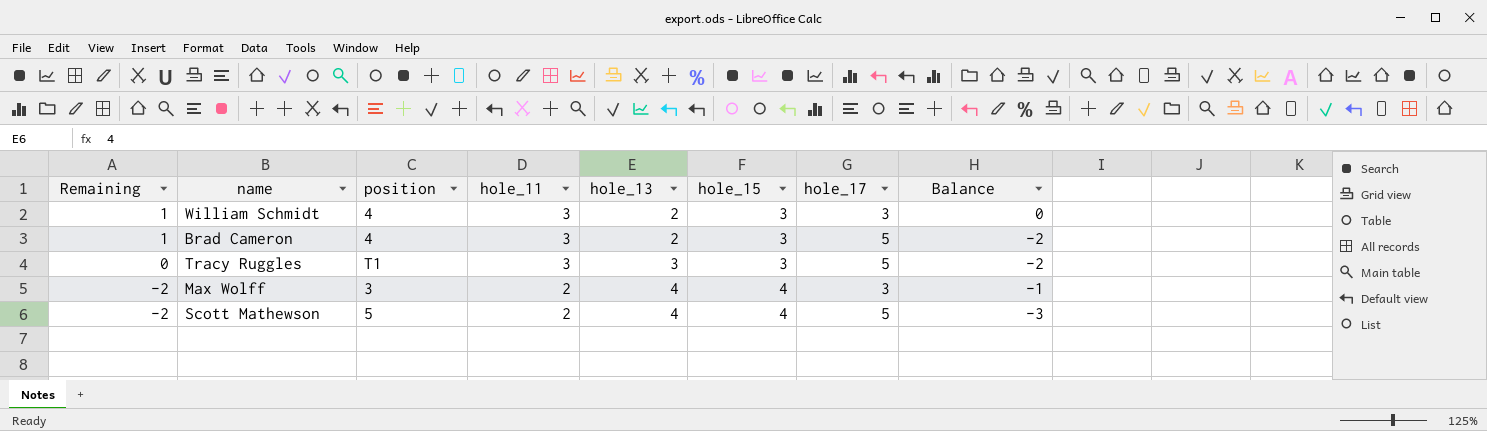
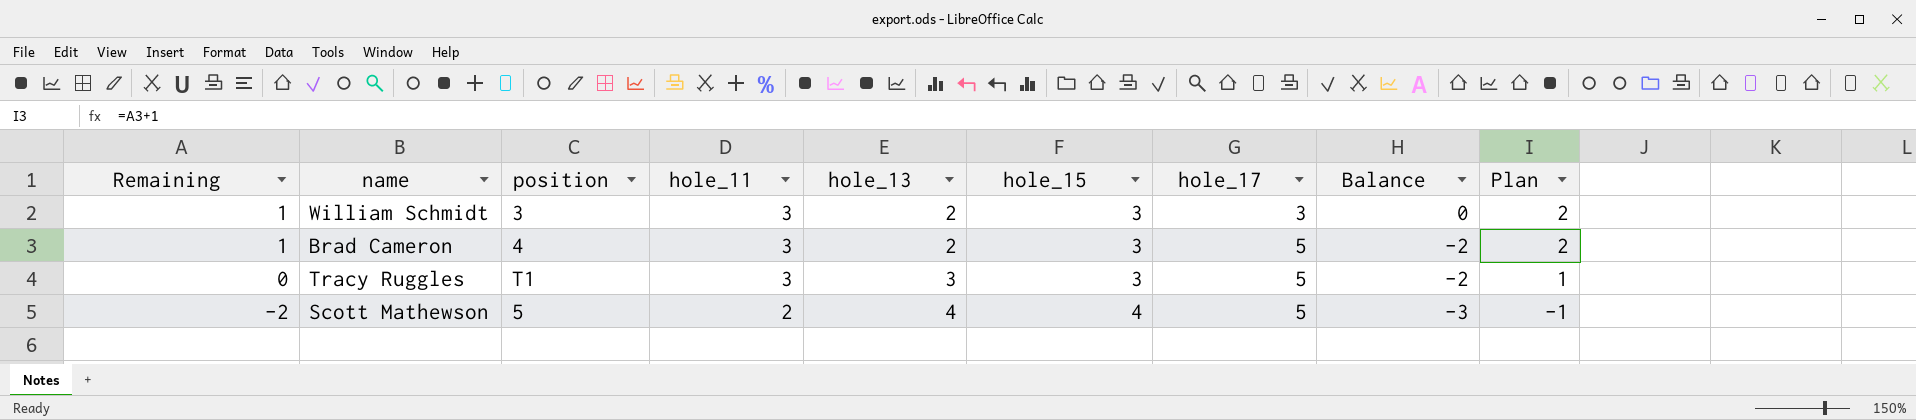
column Plan | formula: none -> [Remaining] + 1
row Max Wolff: -2 | 3 | 2 | 4 | 4 | 3 | -1 -> none
William Schmidt | position: 4 -> 3

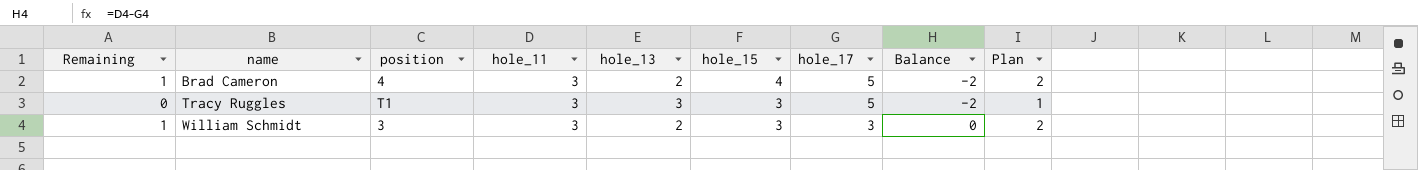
row order: Remaining descending -> name ascending
row Scott Mathewson: -2 | 5 | 2 | 4 | 4 | 5 | -3 | -1 -> none
Brad Cameron | hole_15: 3 -> 4

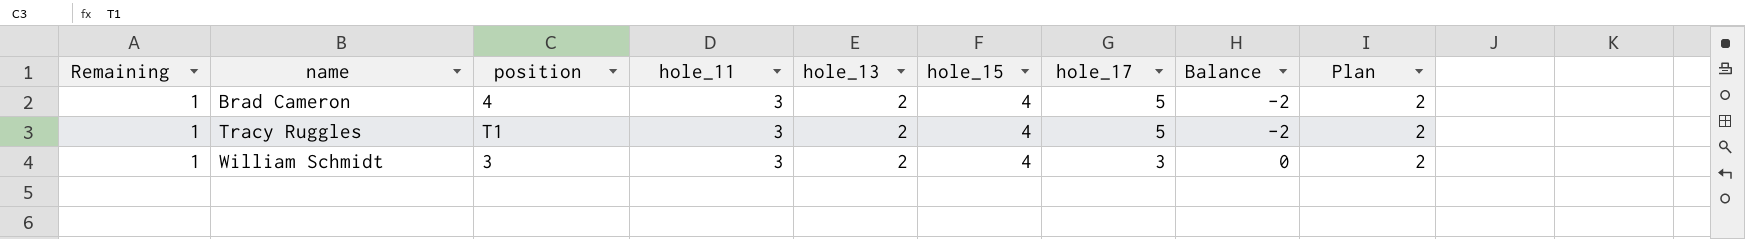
Tracy Ruggles | Remaining: 0 -> 1
Tracy Ruggles | hole_13: 3 -> 2
Tracy Ruggles | hole_15: 3 -> 4
Tracy Ruggles | Plan: 1 -> 2
William Schmidt | hole_15: 3 -> 4

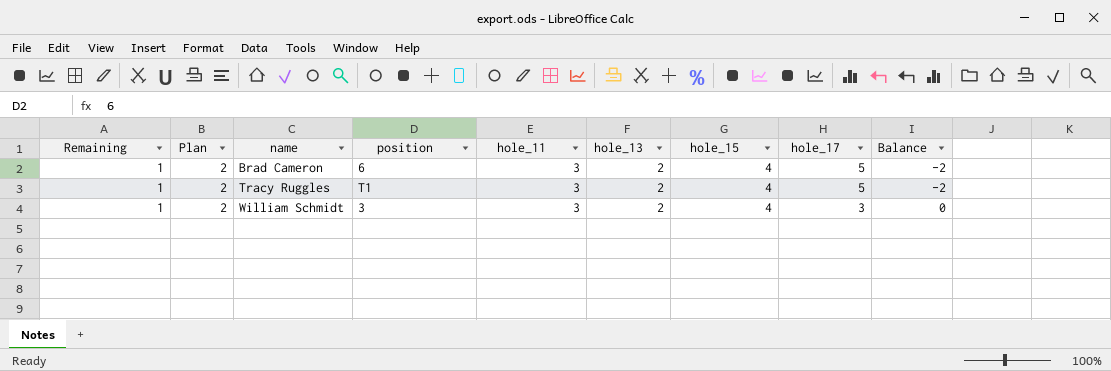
column Plan | position: 9 -> 2
Brad Cameron | position: 4 -> 6

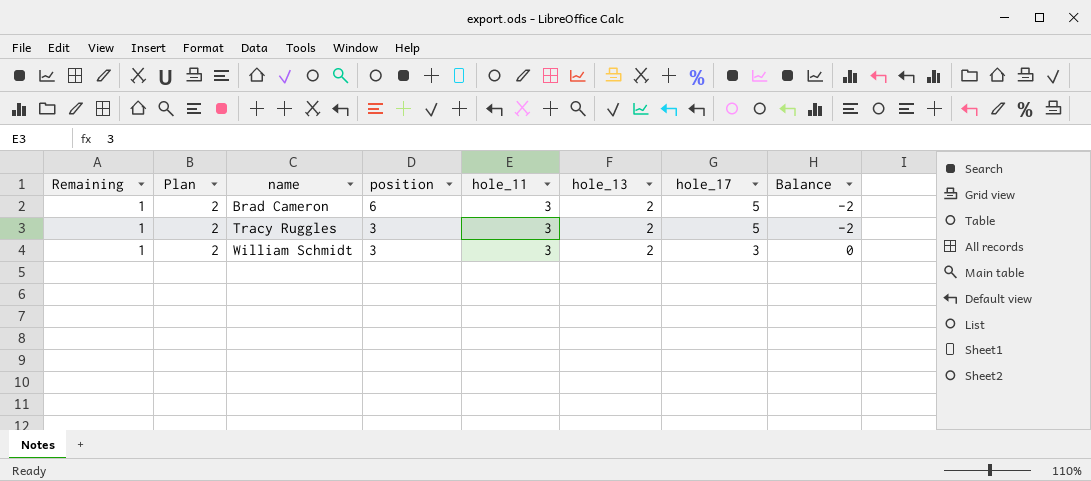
column hole_15 | position: 7 -> none
Tracy Ruggles | position: T1 -> 3

